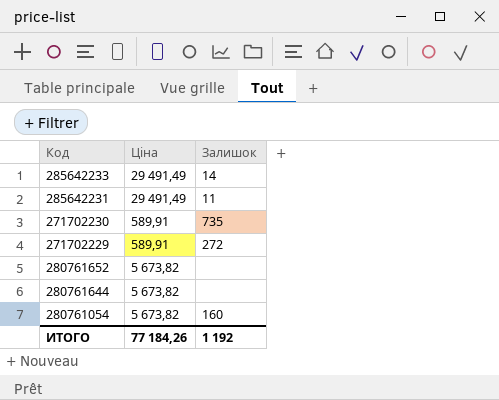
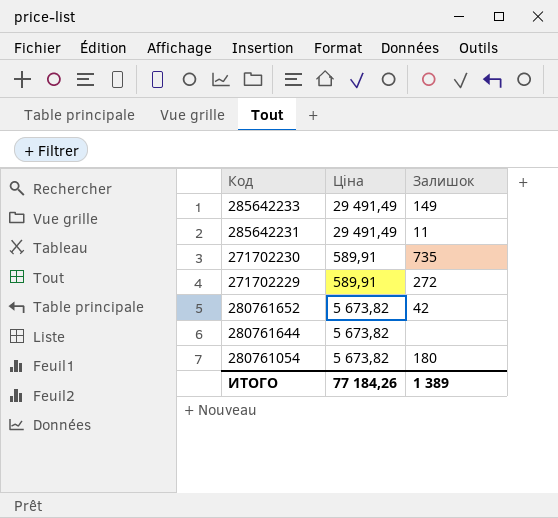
285642233 | Залишок: 14 -> 149
280761652 | Залишок: none -> 42
280761054 | Залишок: 160 -> 180
ИТОГО | Залишок: 1 192 -> 1 389

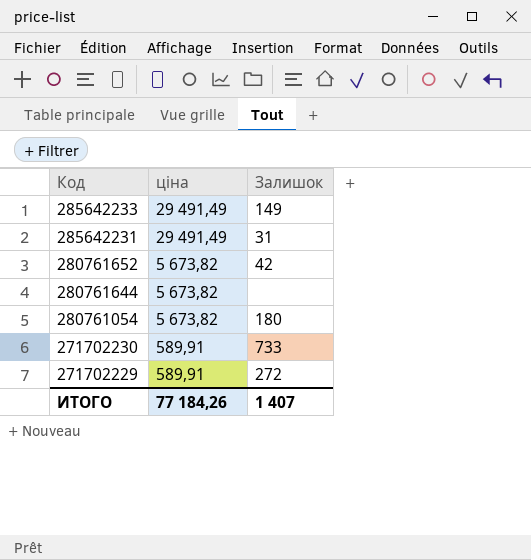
row order: none -> Код descending
column name: Ціна -> ціна
285642231 | Залишок: 11 -> 31
271702230 | Залишок: 735 -> 733
ИТОГО | Залишок: 1 389 -> 1 407

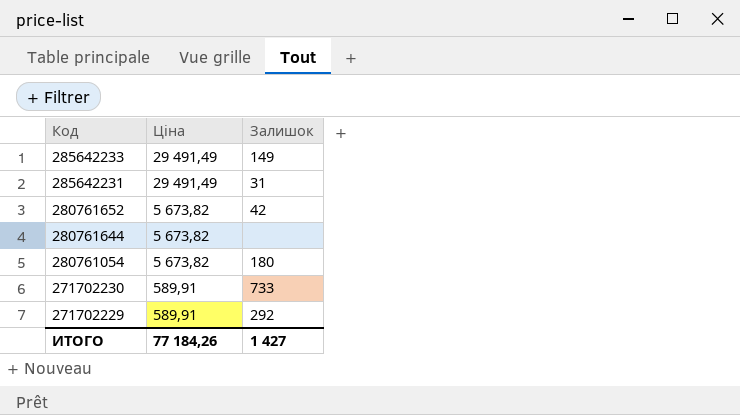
column name: ціна -> Ціна
271702229 | Залишок: 272 -> 292
ИТОГО | Залишок: 1 407 -> 1 427

